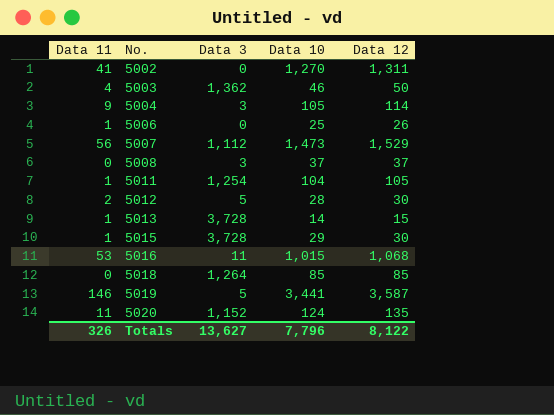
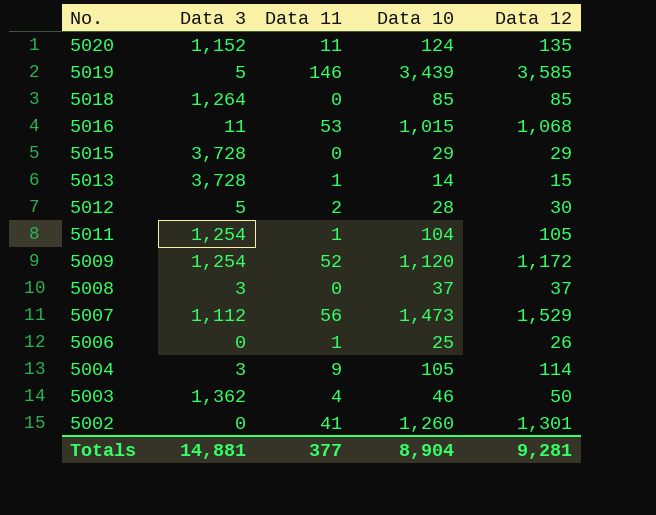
row order: No. ascending -> No. descending
column Data 11 | position: 1 -> 3
5019 | Data 10: 3,441 -> 3,439
5019 | Data 12: 3,587 -> 3,585
5015 | Data 11: 1 -> 0
5015 | Data 12: 30 -> 29
row 5009: none -> 1,254 | 52 | 1,120 | 1,172
5002 | Data 10: 1,270 -> 1,260
5002 | Data 12: 1,311 -> 1,301
Totals | Data 3: 13,627 -> 14,881
Totals | Data 11: 326 -> 377
Totals | Data 10: 7,796 -> 8,904
Totals | Data 12: 8,122 -> 9,281

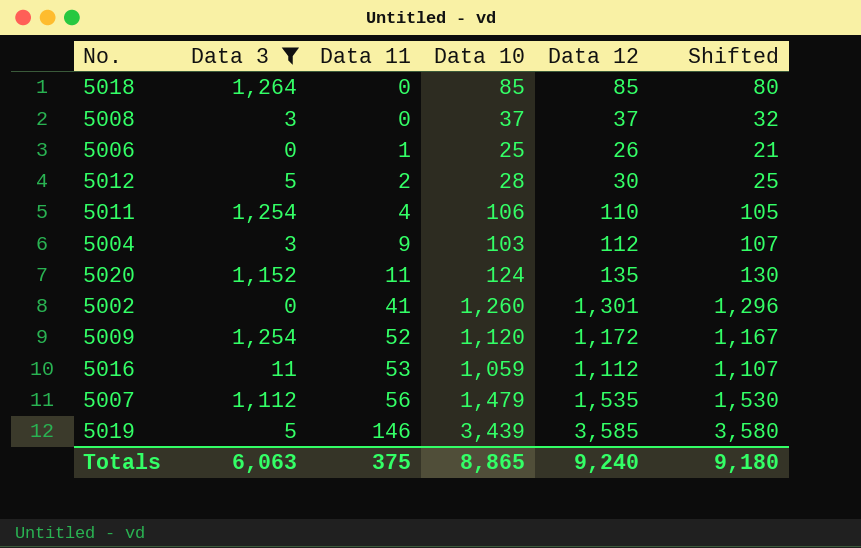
filter: none -> Data 3 <= 1,264
row order: No. descending -> Data 11 ascending
column Shifted | formula: none -> [Data 12] - 5
5011 | Data 11: 1 -> 4
5011 | Data 10: 104 -> 106
5011 | Data 12: 105 -> 110
5004 | Data 10: 105 -> 103
5004 | Data 12: 114 -> 112
5016 | Data 10: 1,015 -> 1,059
5016 | Data 12: 1,068 -> 1,112
5007 | Data 10: 1,473 -> 1,479
5007 | Data 12: 1,529 -> 1,535
Totals | Data 3: 14,881 -> 6,063
Totals | Data 11: 377 -> 375
Totals | Data 10: 8,904 -> 8,865
Totals | Data 12: 9,281 -> 9,240

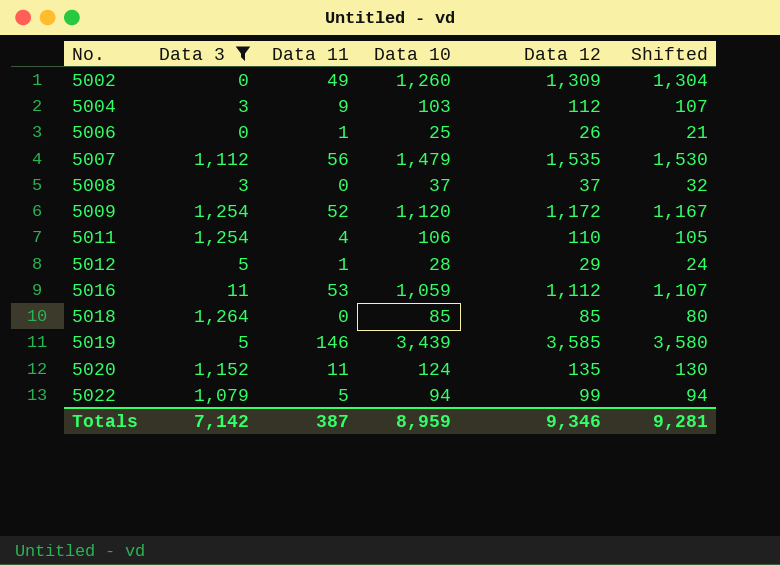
row order: Data 11 ascending -> No. ascending
5002 | Data 11: 41 -> 49
5002 | Data 12: 1,301 -> 1,309
5002 | Shifted: 1,296 -> 1,304
5012 | Data 11: 2 -> 1
5012 | Data 12: 30 -> 29
5012 | Shifted: 25 -> 24
row 5022: none -> 1,079 | 5 | 94 | 99 | 94
Totals | Data 3: 6,063 -> 7,142
Totals | Data 11: 375 -> 387
Totals | Data 10: 8,865 -> 8,959
Totals | Data 12: 9,240 -> 9,346
Totals | Shifted: 9,180 -> 9,281

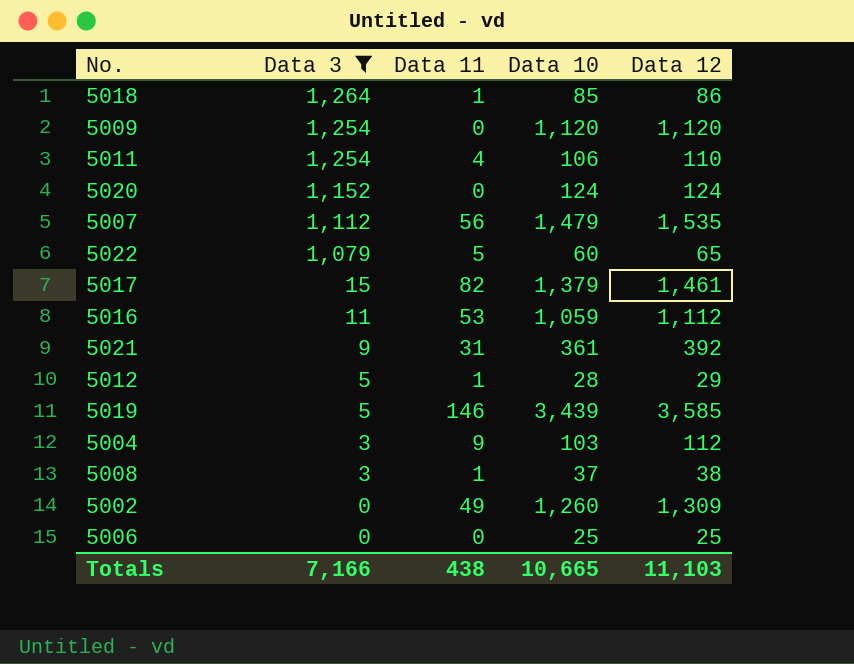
row order: No. ascending -> Data 3 descending
column Shifted | formula: [Data 12] - 5 -> none
5018 | Data 11: 0 -> 1
5018 | Data 12: 85 -> 86
5009 | Data 11: 52 -> 0
5009 | Data 12: 1,172 -> 1,120
5020 | Data 11: 11 -> 0
5020 | Data 12: 135 -> 124
5022 | Data 10: 94 -> 60
5022 | Data 12: 99 -> 65
row 5017: none -> 15 | 82 | 1,379 | 1,461
row 5021: none -> 9 | 31 | 361 | 392
5008 | Data 11: 0 -> 1
5008 | Data 12: 37 -> 38
5006 | Data 11: 1 -> 0
5006 | Data 12: 26 -> 25
Totals | Data 3: 7,142 -> 7,166
Totals | Data 11: 387 -> 438
Totals | Data 10: 8,959 -> 10,665
Totals | Data 12: 9,346 -> 11,103

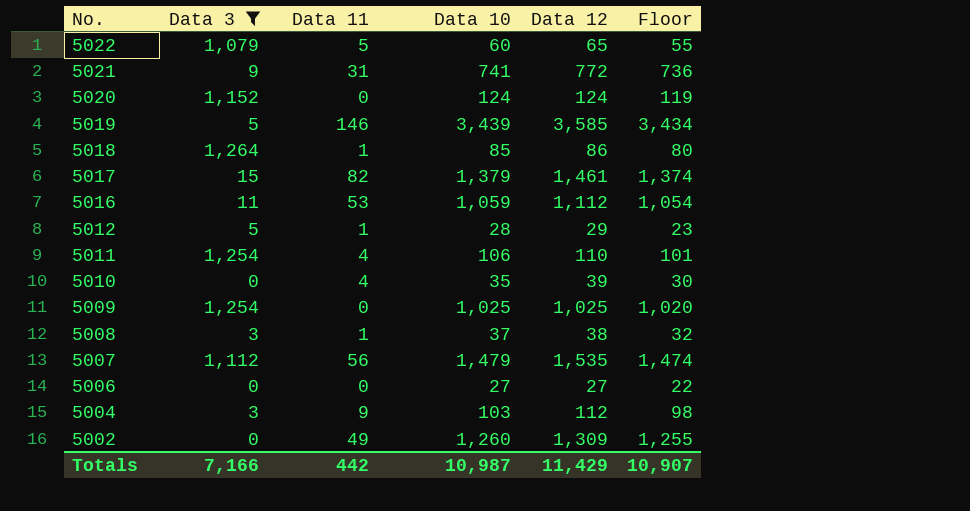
row order: Data 3 descending -> No. descending
column Floor | formula: none -> [Data 10] - 5
5021 | Data 10: 361 -> 741
5021 | Data 12: 392 -> 772
row 5010: none -> 0 | 4 | 35 | 39 | 30
5009 | Data 10: 1,120 -> 1,025
5009 | Data 12: 1,120 -> 1,025
5006 | Data 10: 25 -> 27
5006 | Data 12: 25 -> 27
Totals | Data 11: 438 -> 442
Totals | Data 10: 10,665 -> 10,987
Totals | Data 12: 11,103 -> 11,429

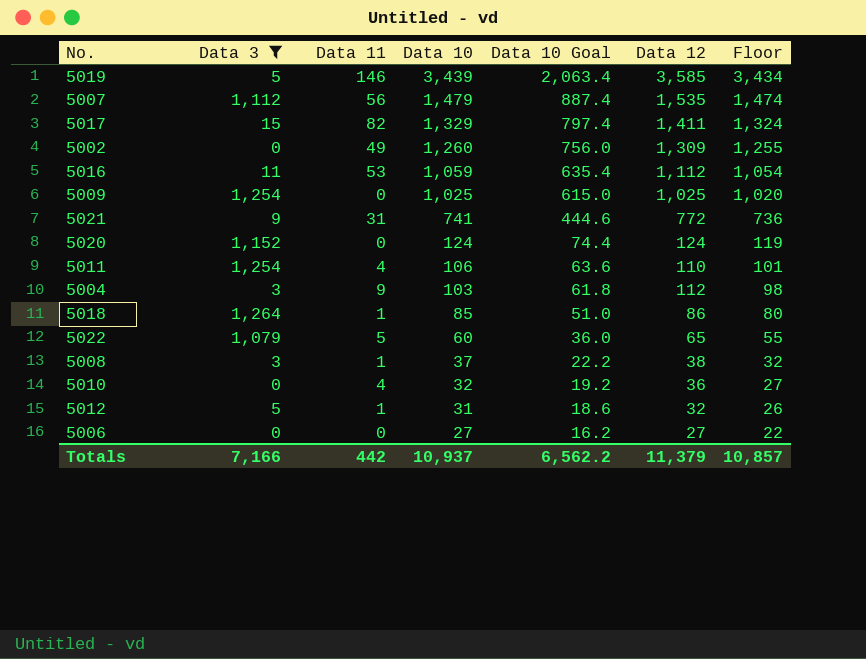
row order: No. descending -> Data 10 descending
column Data 10 Goal | formula: none -> [Data 10] * 0.6
5017 | Data 10: 1,379 -> 1,329
5017 | Data 12: 1,461 -> 1,411
5017 | Floor: 1,374 -> 1,324
5010 | Data 10: 35 -> 32
5010 | Data 12: 39 -> 36
5010 | Floor: 30 -> 27
5012 | Data 10: 28 -> 31
5012 | Data 12: 29 -> 32
5012 | Floor: 23 -> 26
Totals | Data 10: 10,987 -> 10,937
Totals | Data 12: 11,429 -> 11,379
Totals | Floor: 10,907 -> 10,857

